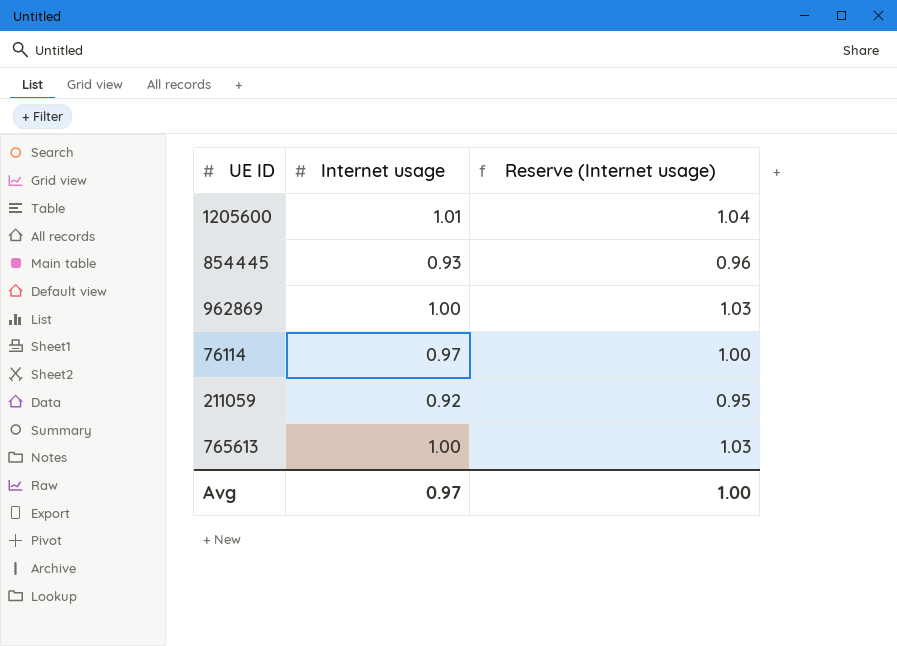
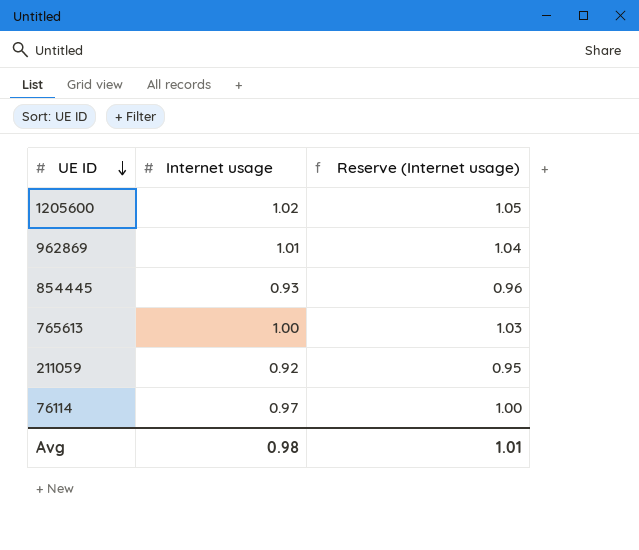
row order: none -> UE ID descending
1205600 | Internet usage: 1.01 -> 1.02
1205600 | Reserve (Internet usage): 1.04 -> 1.05
962869 | Internet usage: 1.00 -> 1.01
962869 | Reserve (Internet usage): 1.03 -> 1.04
Avg | Internet usage: 0.97 -> 0.98
Avg | Reserve (Internet usage): 1.00 -> 1.01

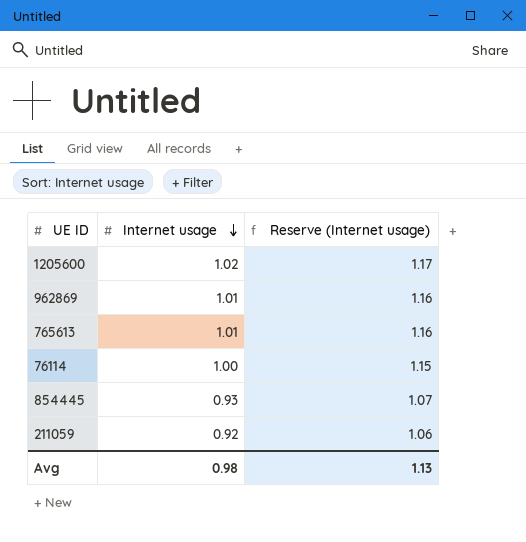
row order: UE ID descending -> Internet usage descending
column Reserve (Internet usage) | formula: [Internet usage] * 1.03 -> [Internet usage] * 1.15
765613 | Internet usage: 1.00 -> 1.01
76114 | Internet usage: 0.97 -> 1.00
Avg | Reserve (Internet usage): 1.01 -> 1.13

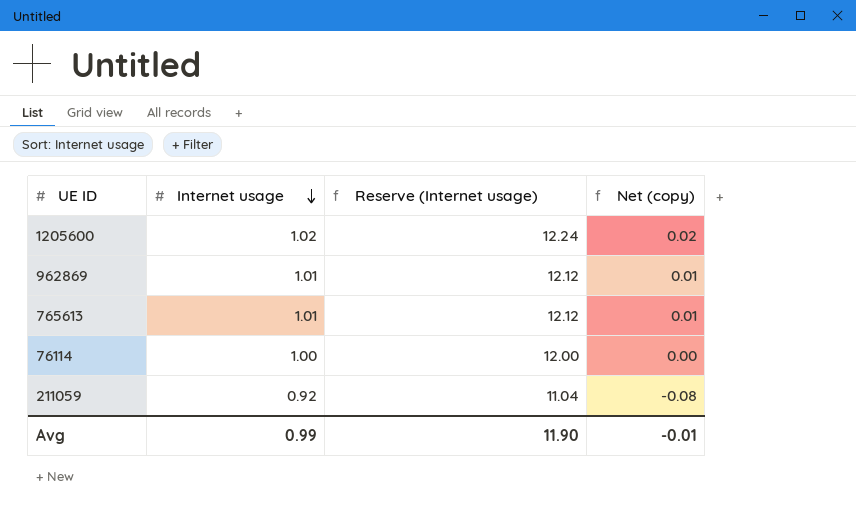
column Reserve (Internet usage) | formula: [Internet usage] * 1.15 -> [Internet usage] * 12
column Net (copy) | formula: none -> [Internet usage] - 1
row 854445: 0.93 | 1.07 -> none
Avg | Internet usage: 0.98 -> 0.99
Avg | Reserve (Internet usage): 1.13 -> 11.90

